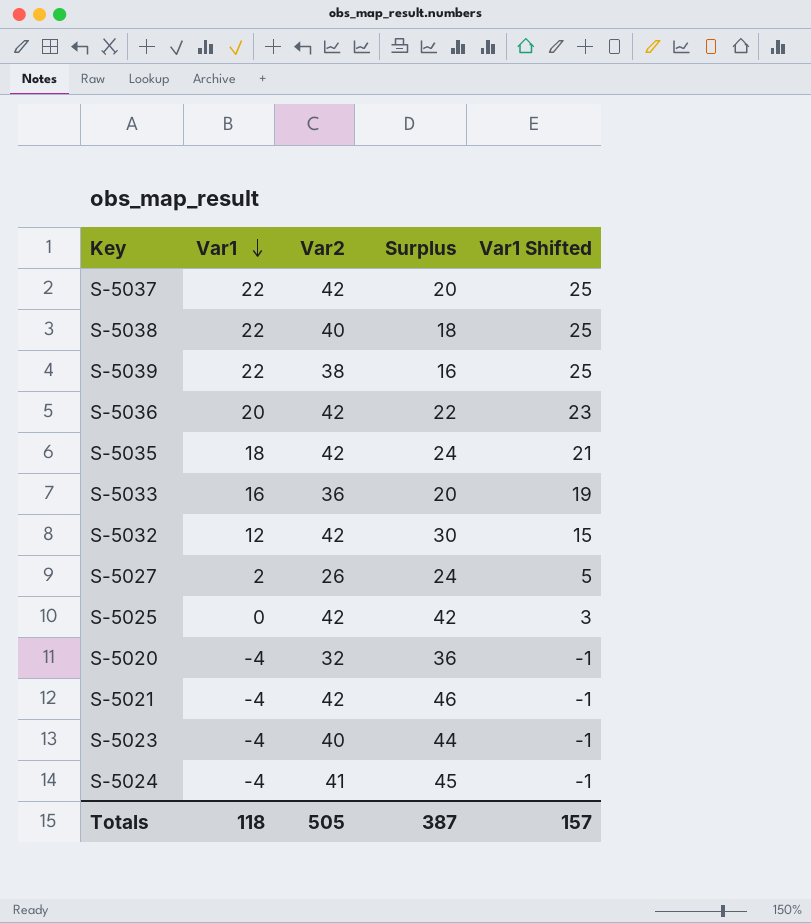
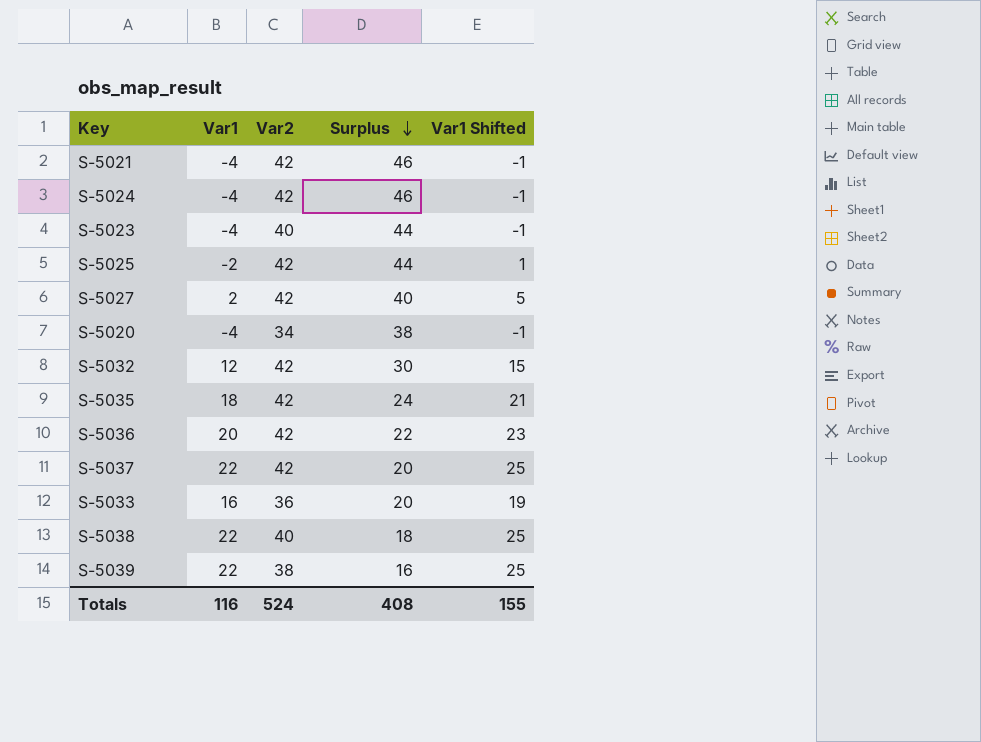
row order: Var1 descending -> Surplus descending
S-5024 | Var2: 41 -> 42
S-5024 | Surplus: 45 -> 46
S-5025 | Var1: 0 -> -2
S-5025 | Surplus: 42 -> 44
S-5025 | Var1 Shifted: 3 -> 1
S-5027 | Var2: 26 -> 42
S-5027 | Surplus: 24 -> 40
S-5020 | Var2: 32 -> 34
S-5020 | Surplus: 36 -> 38
Totals | Var1: 118 -> 116
Totals | Var2: 505 -> 524
Totals | Surplus: 387 -> 408
Totals | Var1 Shifted: 157 -> 155

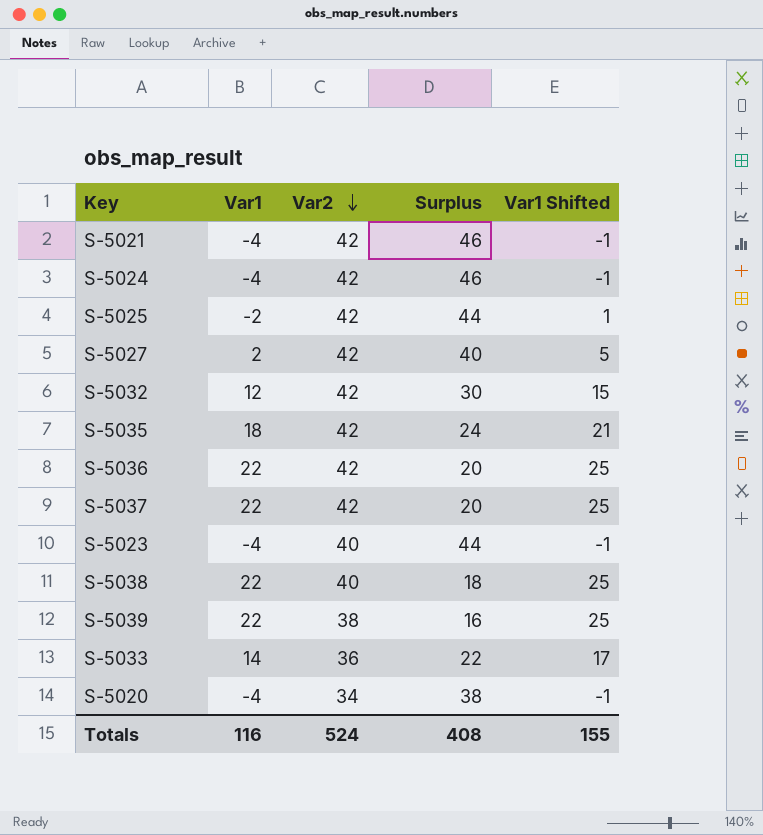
row order: Surplus descending -> Var2 descending
S-5036 | Var1: 20 -> 22
S-5036 | Surplus: 22 -> 20
S-5036 | Var1 Shifted: 23 -> 25
S-5033 | Var1: 16 -> 14
S-5033 | Surplus: 20 -> 22
S-5033 | Var1 Shifted: 19 -> 17

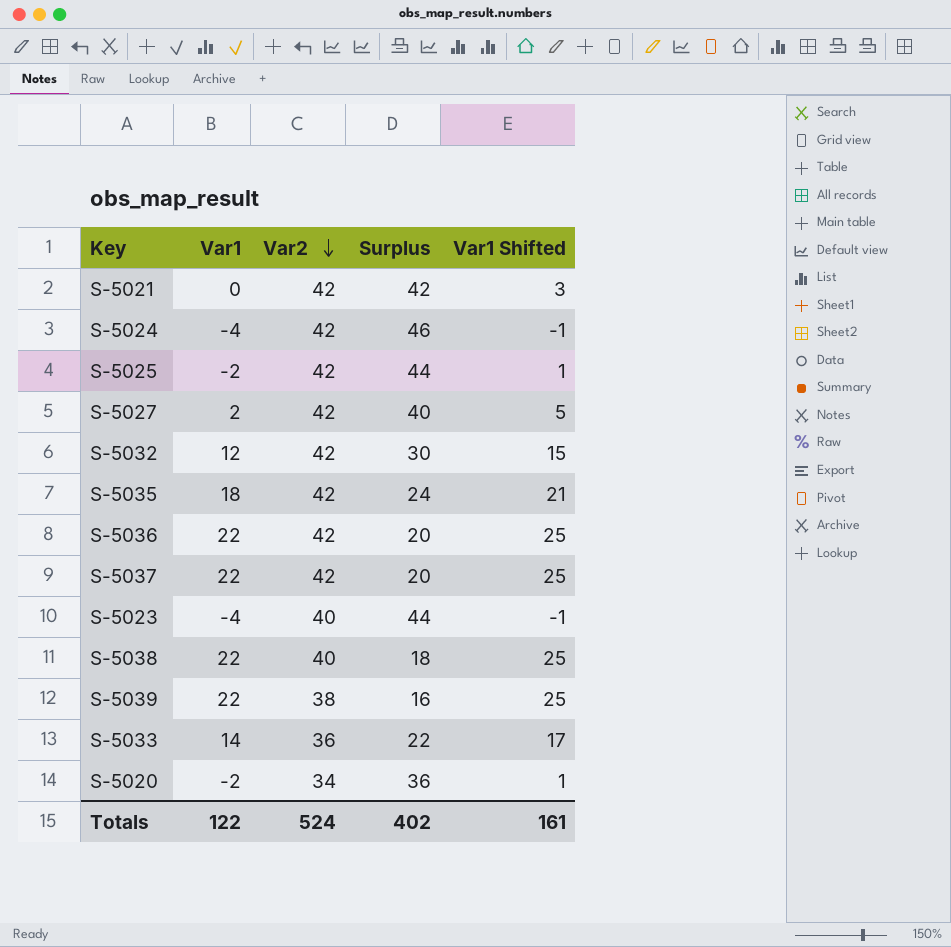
S-5021 | Var1: -4 -> 0
S-5021 | Surplus: 46 -> 42
S-5021 | Var1 Shifted: -1 -> 3
S-5020 | Var1: -4 -> -2
S-5020 | Surplus: 38 -> 36
S-5020 | Var1 Shifted: -1 -> 1
Totals | Var1: 116 -> 122
Totals | Surplus: 408 -> 402
Totals | Var1 Shifted: 155 -> 161

